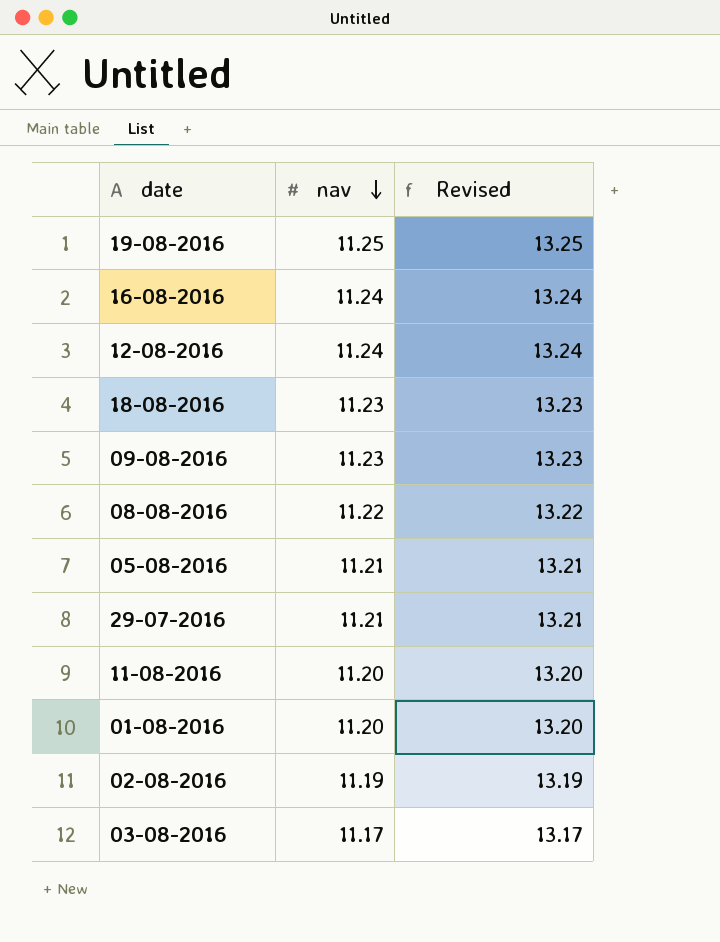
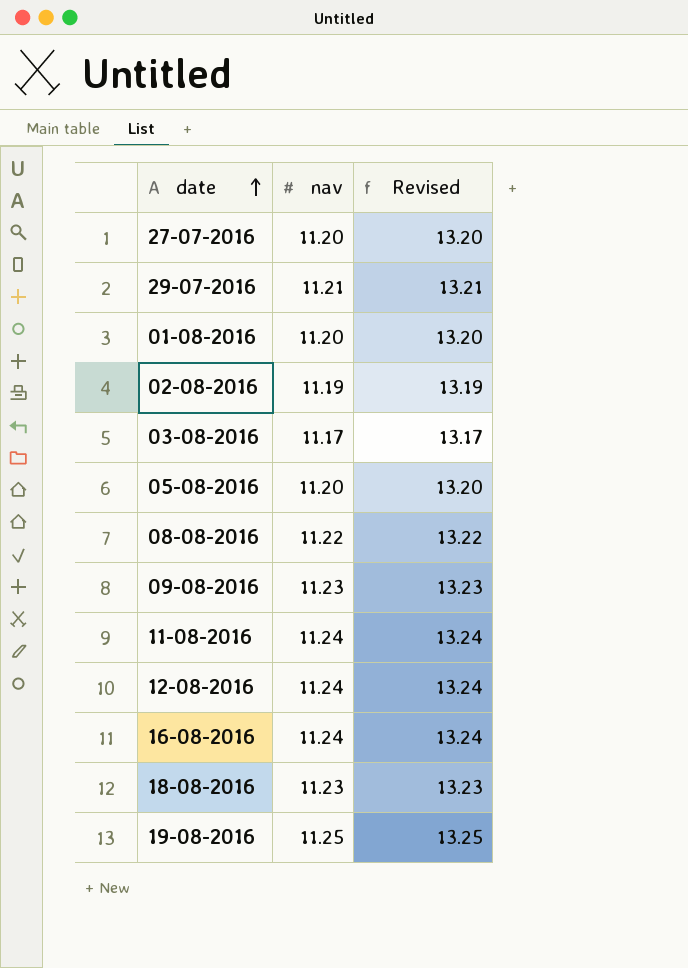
row order: nav descending -> date ascending
row 27-07-2016: none -> 11.20 | 13.20
05-08-2016 | nav: 11.21 -> 11.20
05-08-2016 | Revised: 13.21 -> 13.20
11-08-2016 | nav: 11.20 -> 11.24
11-08-2016 | Revised: 13.20 -> 13.24

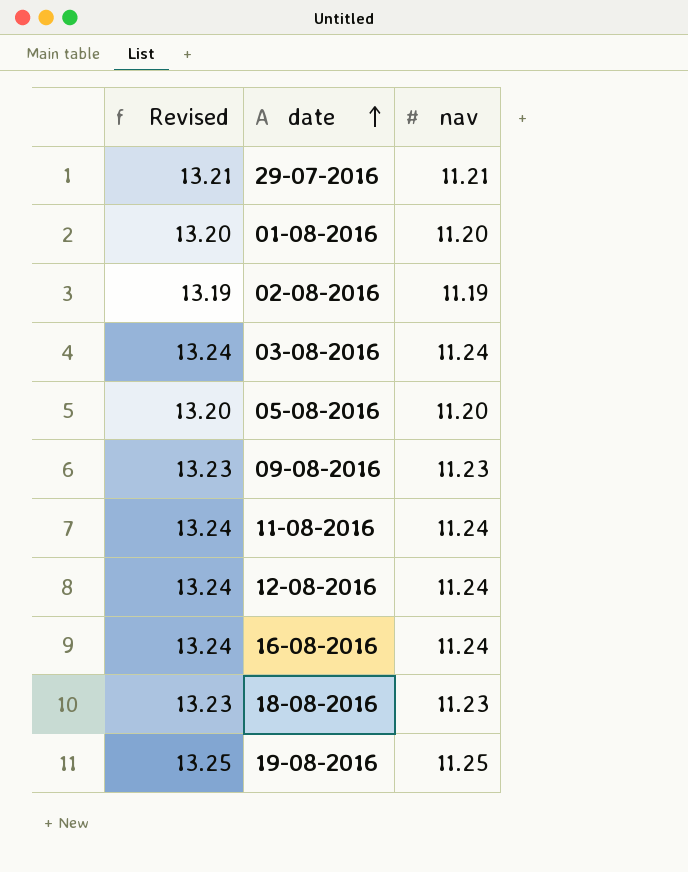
column Revised | position: 3 -> 1
row 27-07-2016: 11.20 | 13.20 -> none
row 08-08-2016: 11.22 | 13.22 -> none
03-08-2016 | Revised: 13.17 -> 13.24
03-08-2016 | nav: 11.17 -> 11.24

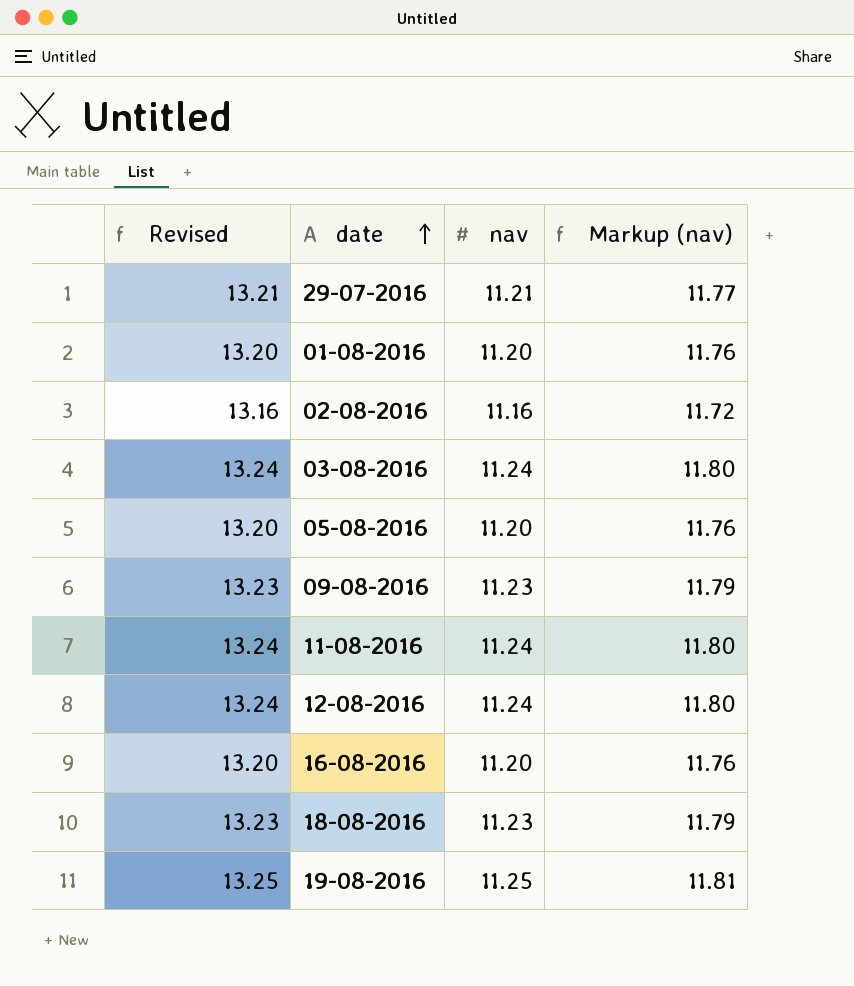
column Markup (nav) | formula: none -> [nav] * 1.05
02-08-2016 | Revised: 13.19 -> 13.16
02-08-2016 | nav: 11.19 -> 11.16
16-08-2016 | Revised: 13.24 -> 13.20
16-08-2016 | nav: 11.24 -> 11.20

